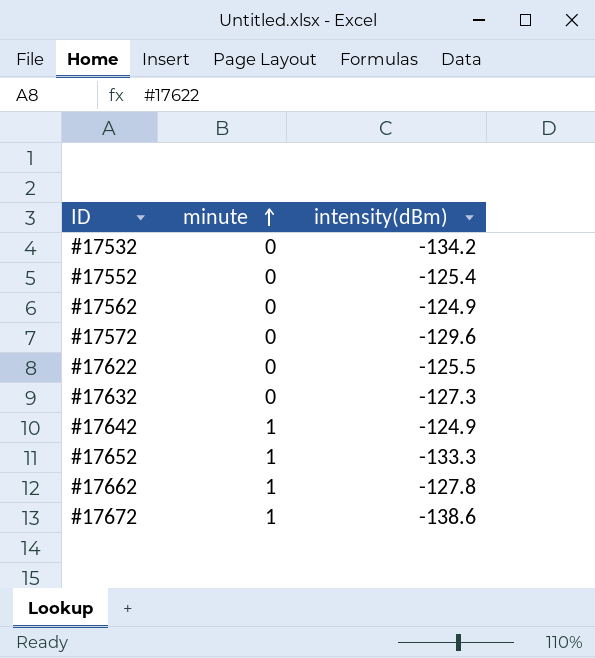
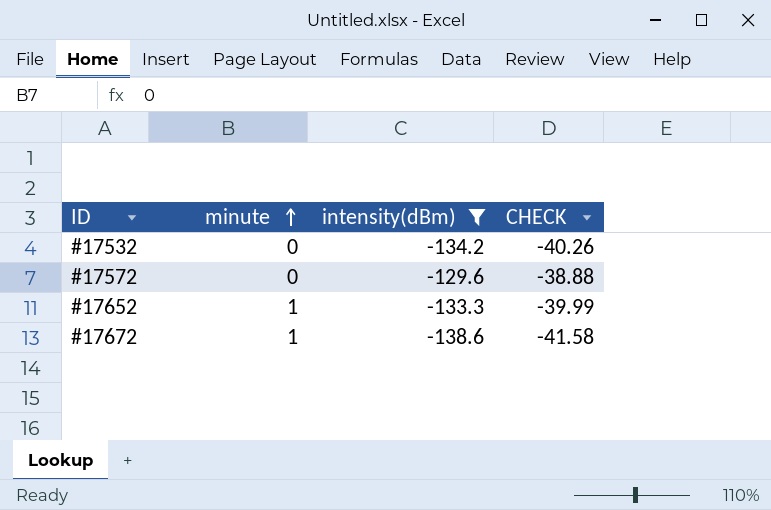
filter: none -> intensity(dBm) <= -129.6
column CHECK | formula: none -> [intensity(dBm)] * 0.3

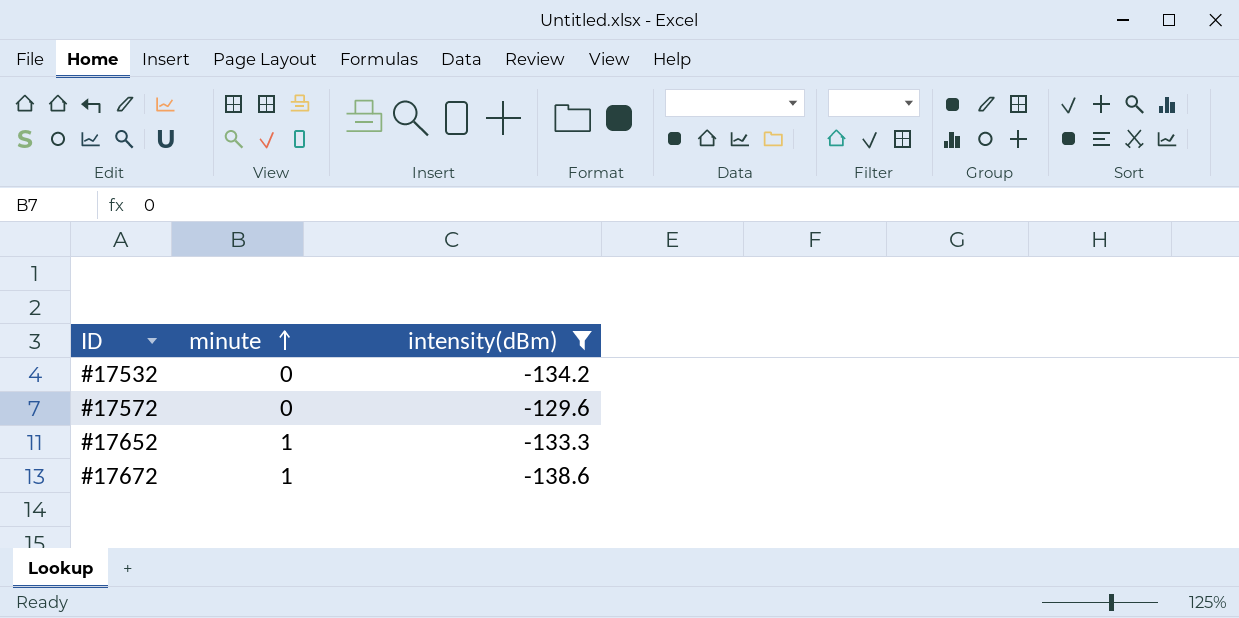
column CHECK | formula: [intensity(dBm)] * 0.3 -> none

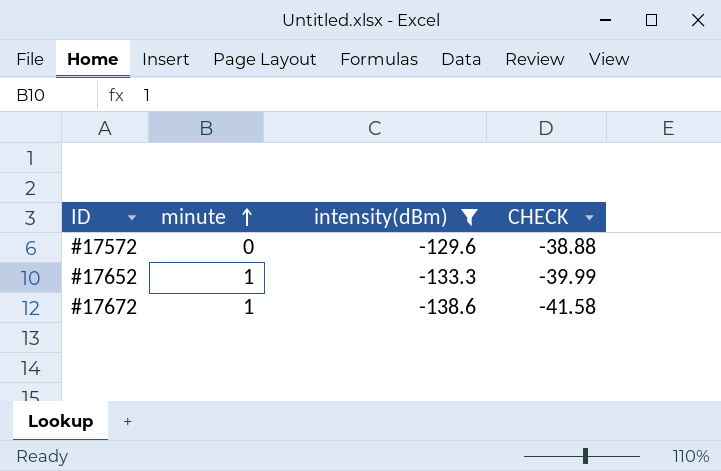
column CHECK | formula: none -> [intensity(dBm)] * 0.3
row #17532: 0 | -134.2 -> none

